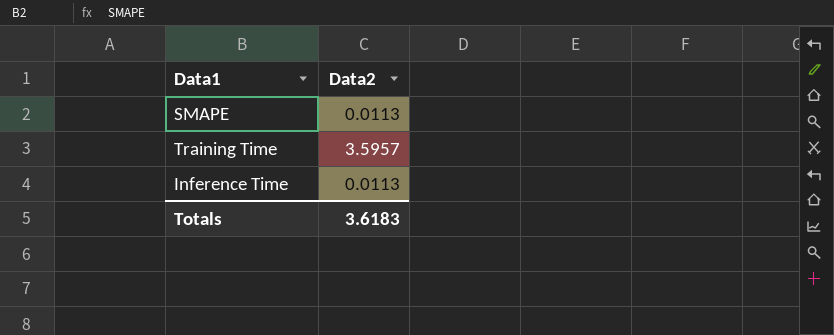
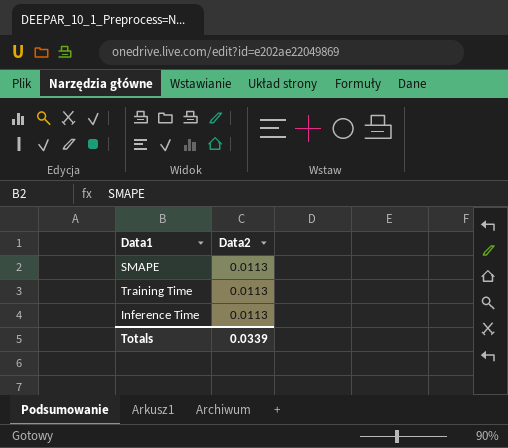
Training Time | Data2: 3.5957 -> 0.0113
Totals | Data2: 3.6183 -> 0.0339

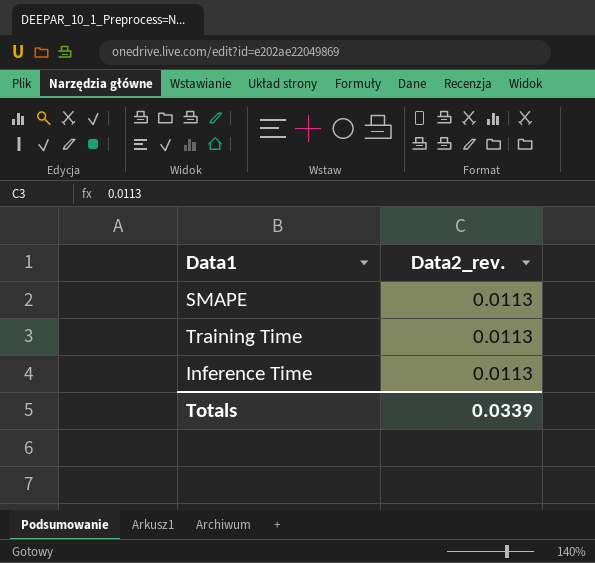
column name: Data2 -> Data2_rev.

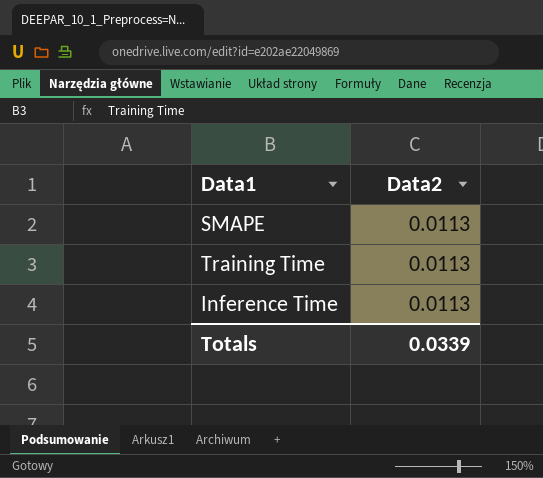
column name: Data2_rev. -> Data2

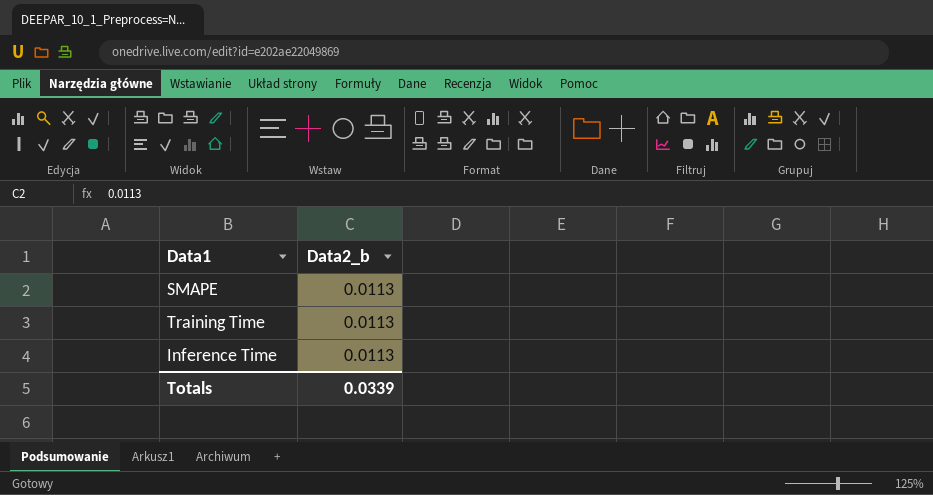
column name: Data2 -> Data2_b

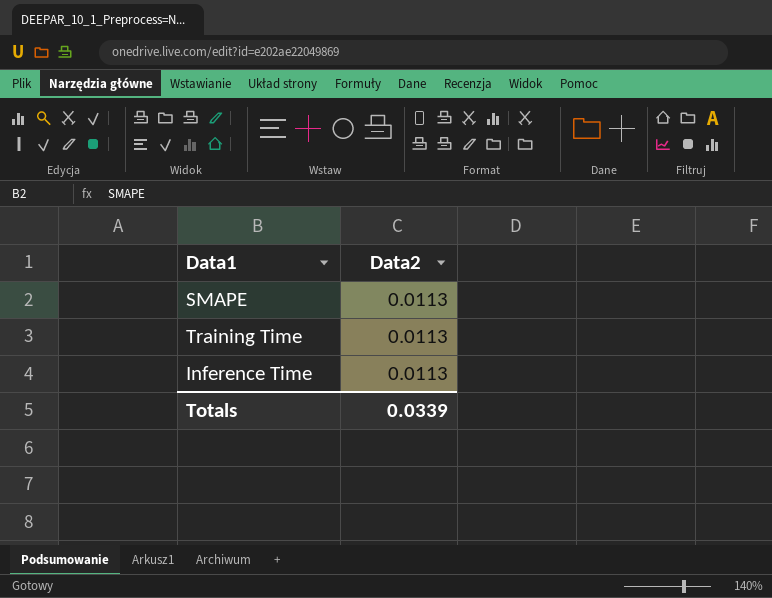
column name: Data2_b -> Data2

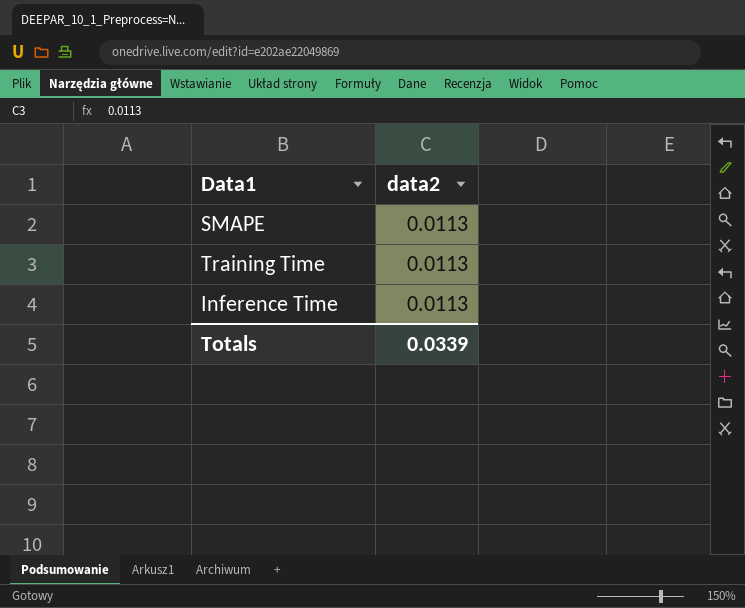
column name: Data2 -> data2

